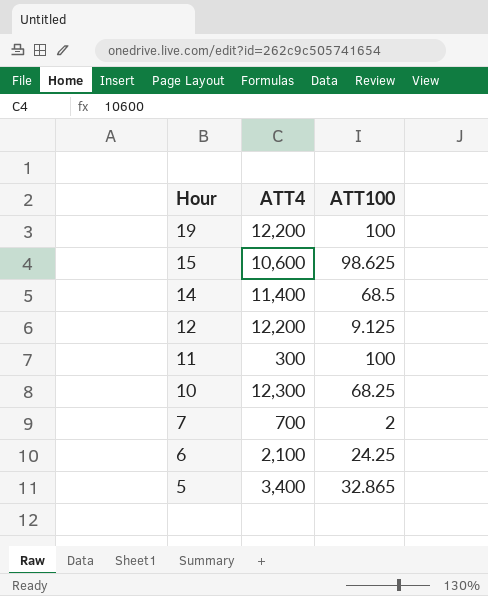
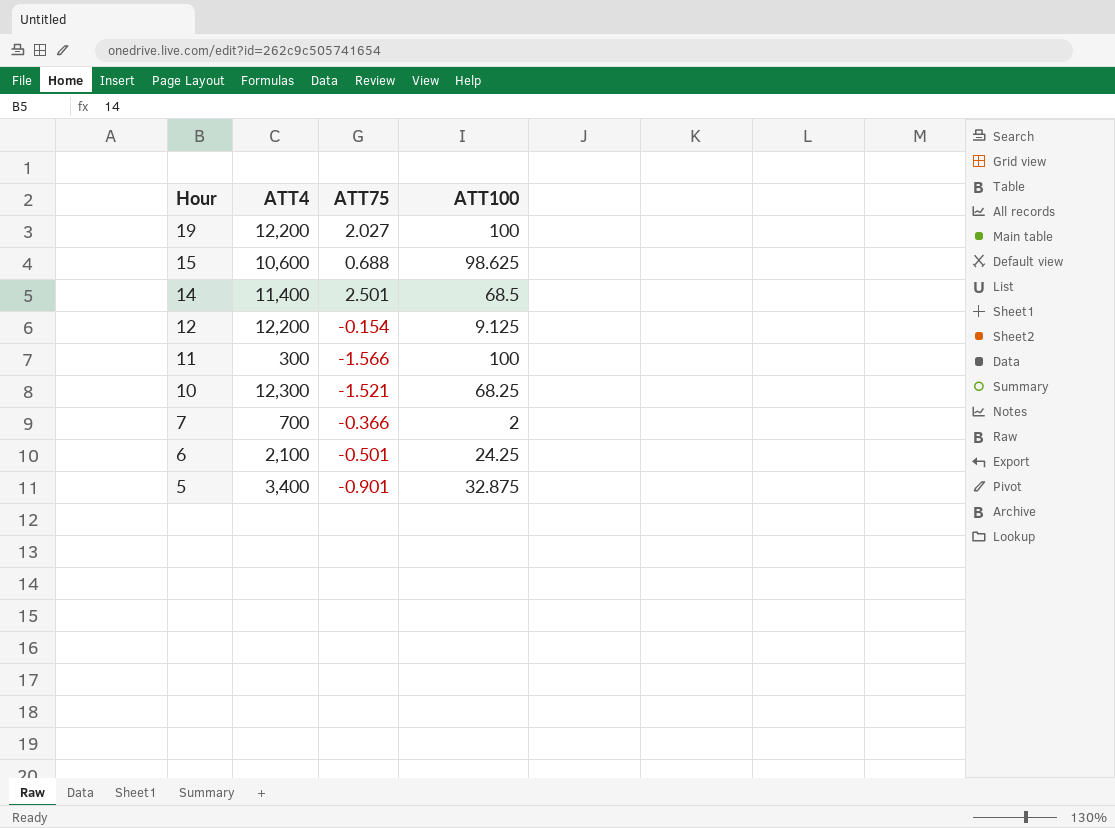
column ATT75 | position: none -> 3
5 | ATT100: 32.865 -> 32.875

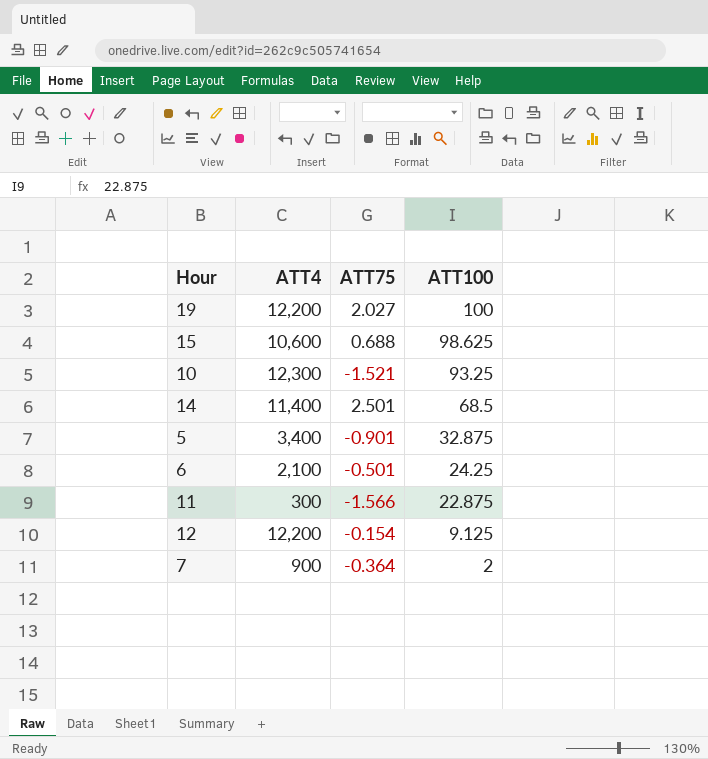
row order: Hour descending -> ATT100 descending
10 | ATT100: 68.25 -> 93.25
11 | ATT100: 100 -> 22.875
7 | ATT4: 700 -> 900
7 | ATT75: -0.366 -> -0.364

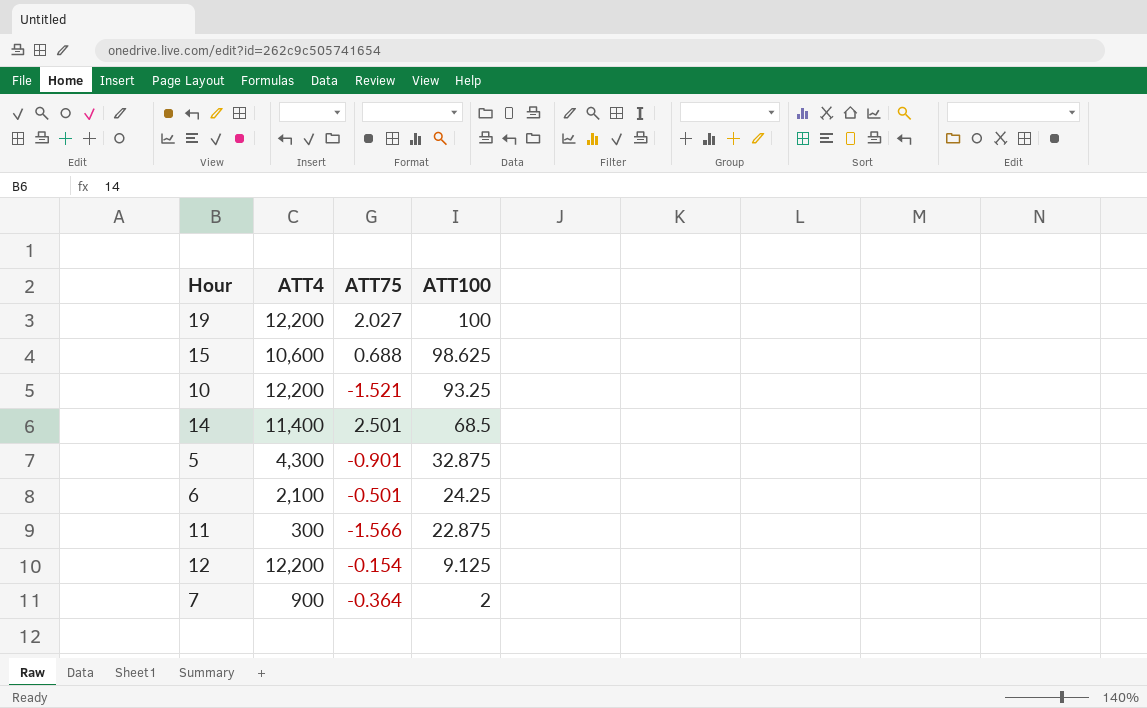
10 | ATT4: 12,300 -> 12,200
5 | ATT4: 3,400 -> 4,300

